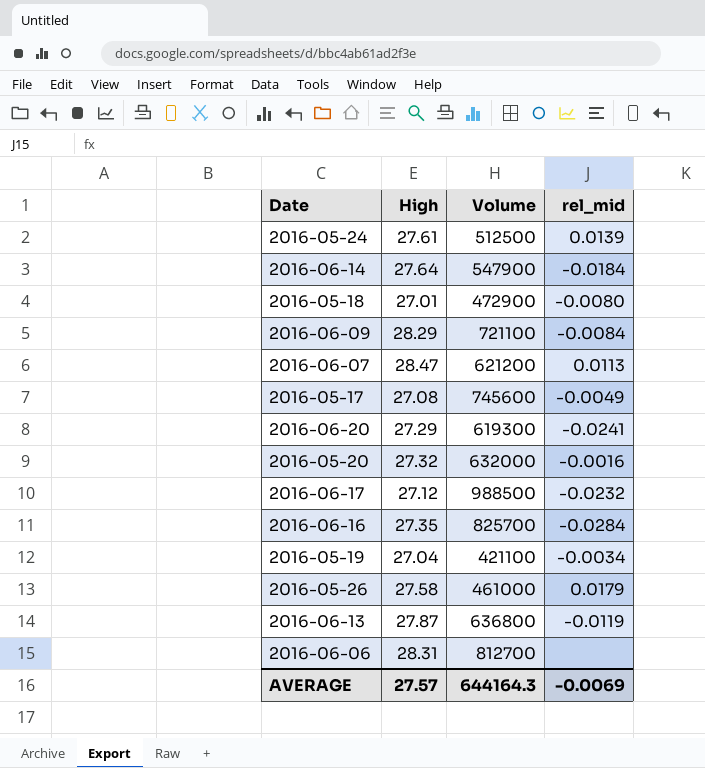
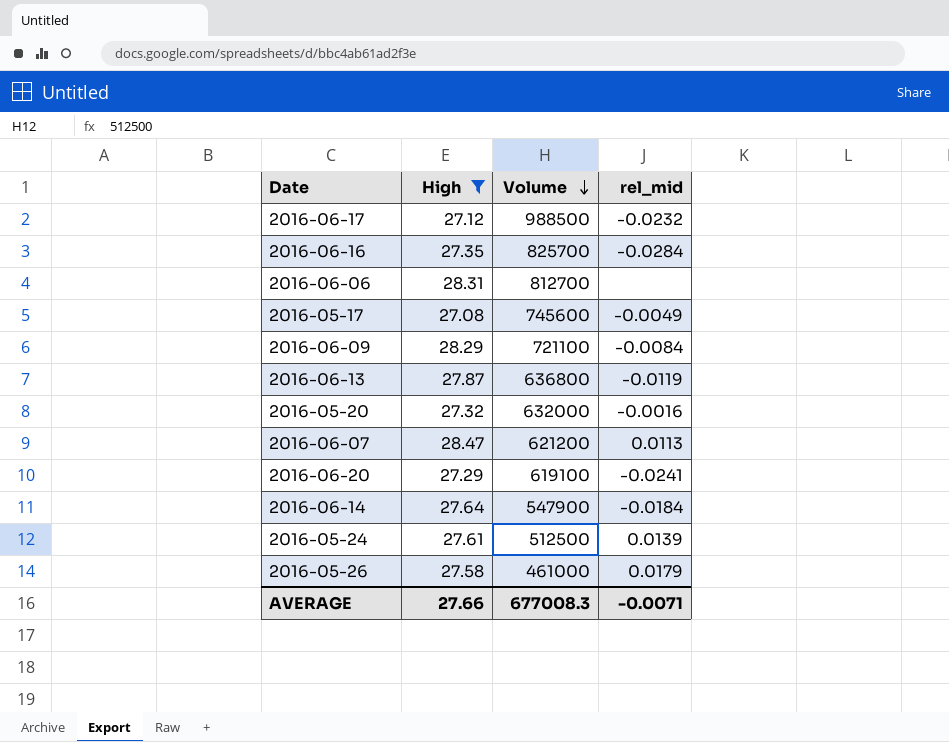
filter: none -> High >= 27.08
row order: none -> Volume descending
2016-06-20 | Volume: 619300 -> 619100
AVERAGE | High: 27.57 -> 27.66
AVERAGE | Volume: 644164.3 -> 677008.3
AVERAGE | rel_mid: -0.0069 -> -0.0071

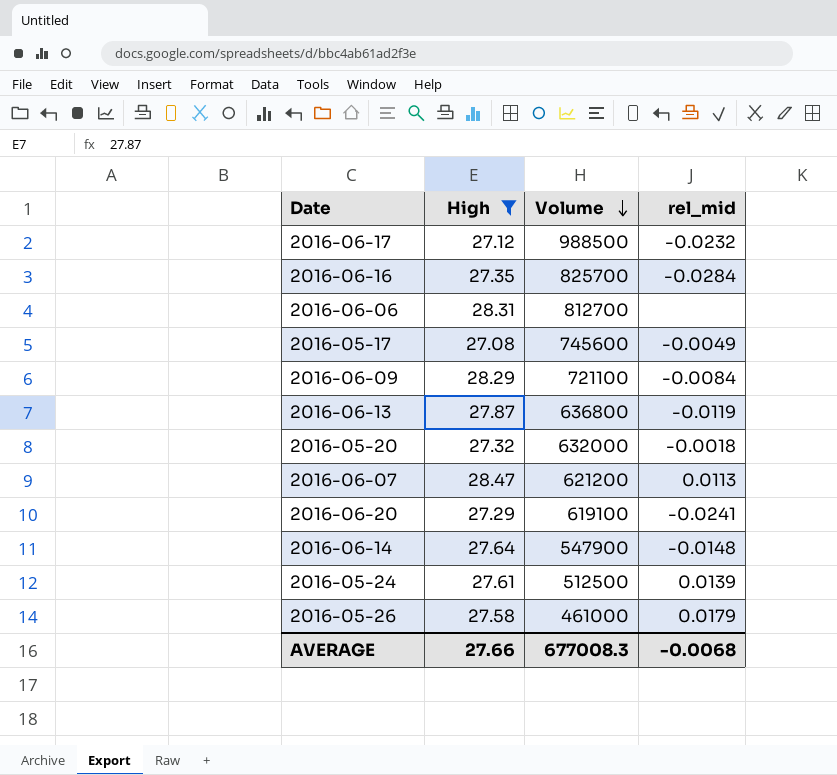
2016-05-20 | rel_mid: -0.0016 -> -0.0018
2016-06-14 | rel_mid: -0.0184 -> -0.0148
AVERAGE | rel_mid: -0.0071 -> -0.0068

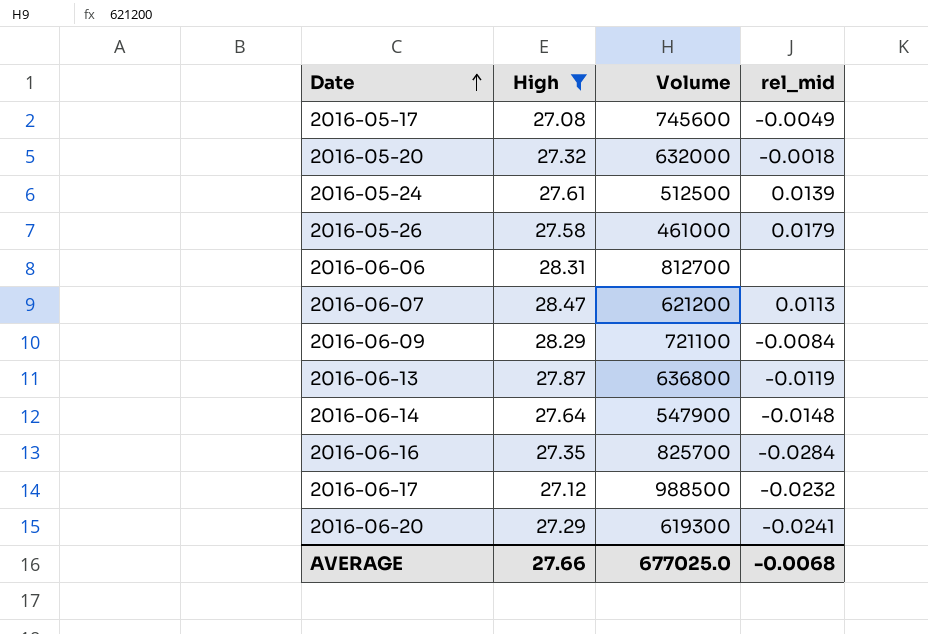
row order: Volume descending -> Date ascending
2016-06-20 | Volume: 619100 -> 619300
AVERAGE | Volume: 677008.3 -> 677025.0

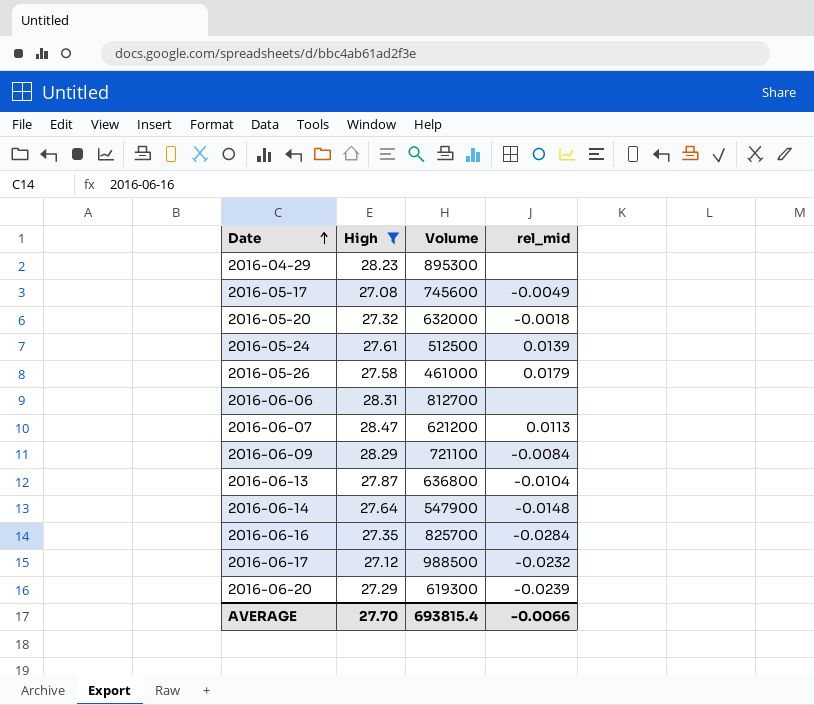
row 2016-04-29: none -> 28.23 | 895300 | none
2016-06-13 | rel_mid: -0.0119 -> -0.0104
2016-06-20 | rel_mid: -0.0241 -> -0.0239
AVERAGE | High: 27.66 -> 27.70
AVERAGE | Volume: 677025.0 -> 693815.4
AVERAGE | rel_mid: -0.0068 -> -0.0066

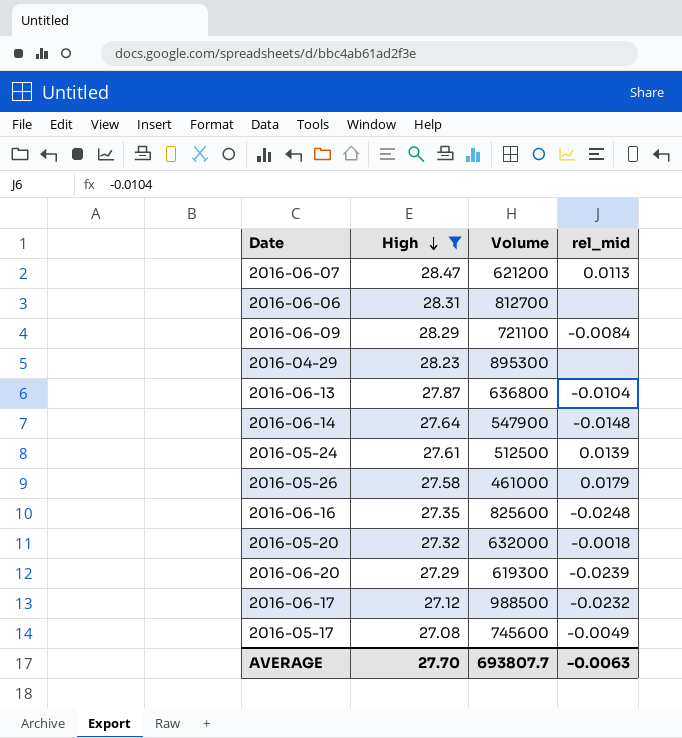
row order: Date ascending -> High descending
2016-06-16 | Volume: 825700 -> 825600
2016-06-16 | rel_mid: -0.0284 -> -0.0248
AVERAGE | Volume: 693815.4 -> 693807.7
AVERAGE | rel_mid: -0.0066 -> -0.0063

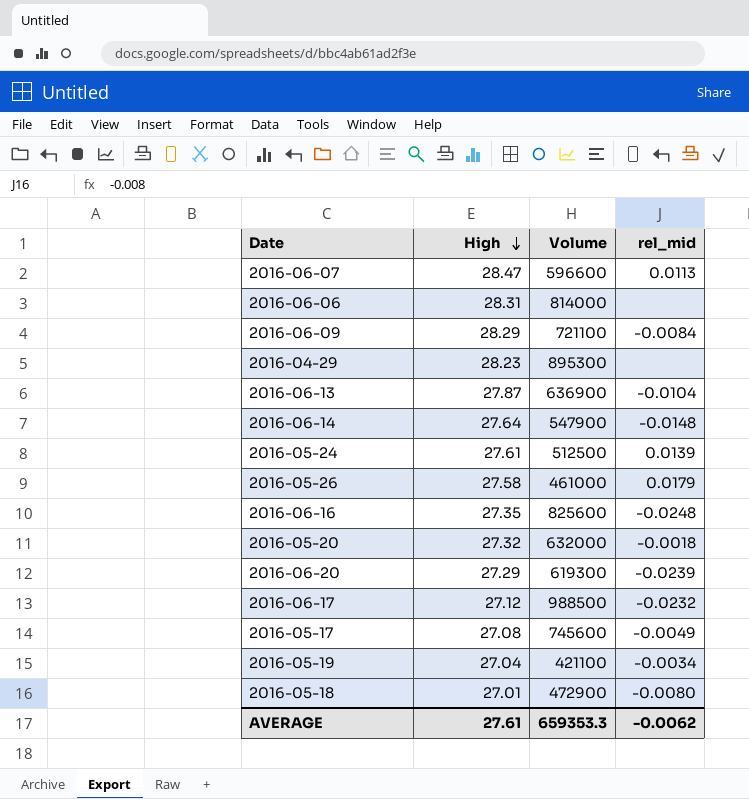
filter: High >= 27.08 -> none
2016-06-07 | Volume: 621200 -> 596600
2016-06-06 | Volume: 812700 -> 814000
2016-06-13 | Volume: 636800 -> 636900
AVERAGE | High: 27.70 -> 27.61
AVERAGE | Volume: 693807.7 -> 659353.3
AVERAGE | rel_mid: -0.0063 -> -0.0062

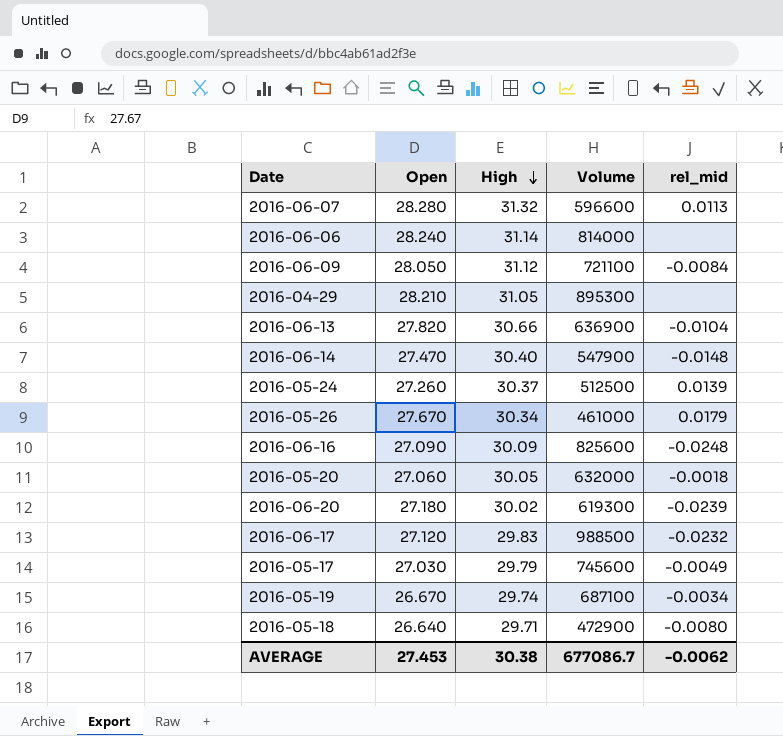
column Open | position: none -> 2
2016-06-07 | High: 28.47 -> 31.32
2016-06-06 | High: 28.31 -> 31.14
2016-06-09 | High: 28.29 -> 31.12
2016-04-29 | High: 28.23 -> 31.05
2016-06-13 | High: 27.87 -> 30.66
2016-06-14 | High: 27.64 -> 30.40
2016-05-24 | High: 27.61 -> 30.37
2016-05-26 | High: 27.58 -> 30.34
2016-06-16 | High: 27.35 -> 30.09
2016-05-20 | High: 27.32 -> 30.05
2016-06-20 | High: 27.29 -> 30.02
2016-06-17 | High: 27.12 -> 29.83
2016-05-17 | High: 27.08 -> 29.79
2016-05-19 | High: 27.04 -> 29.74
2016-05-19 | Volume: 421100 -> 687100
2016-05-18 | High: 27.01 -> 29.71
AVERAGE | High: 27.61 -> 30.38
AVERAGE | Volume: 659353.3 -> 677086.7

